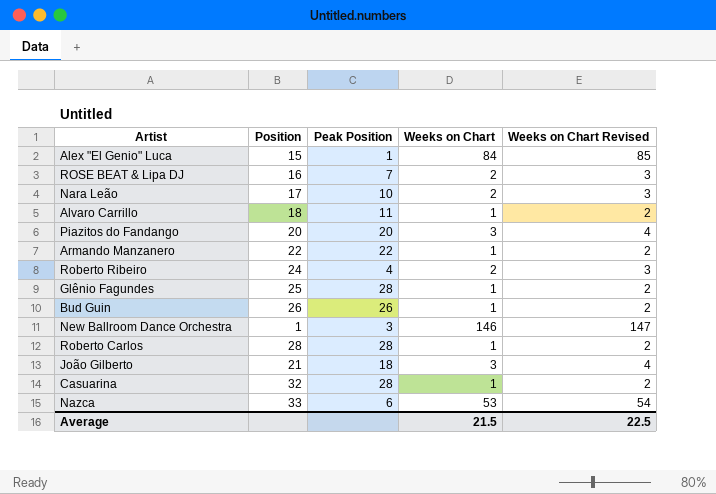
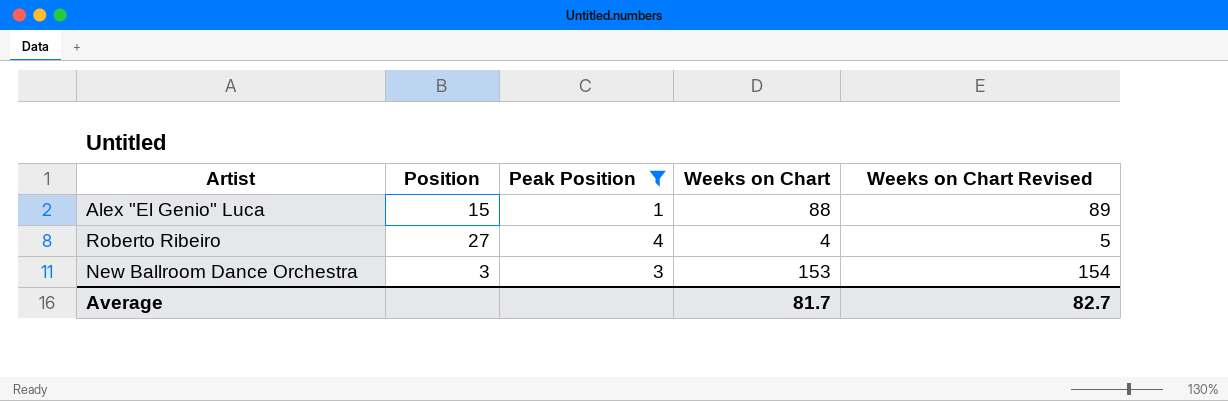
filter: none -> Peak Position <= 4
Alex "El Genio" Luca | Weeks on Chart: 84 -> 88
Alex "El Genio" Luca | Weeks on Chart Revised: 85 -> 89
Roberto Ribeiro | Position: 24 -> 27
Roberto Ribeiro | Weeks on Chart: 2 -> 4
Roberto Ribeiro | Weeks on Chart Revised: 3 -> 5
New Ballroom Dance Orchestra | Position: 1 -> 3
New Ballroom Dance Orchestra | Weeks on Chart: 146 -> 153
New Ballroom Dance Orchestra | Weeks on Chart Revised: 147 -> 154
Average | Weeks on Chart: 21.5 -> 81.7
Average | Weeks on Chart Revised: 22.5 -> 82.7

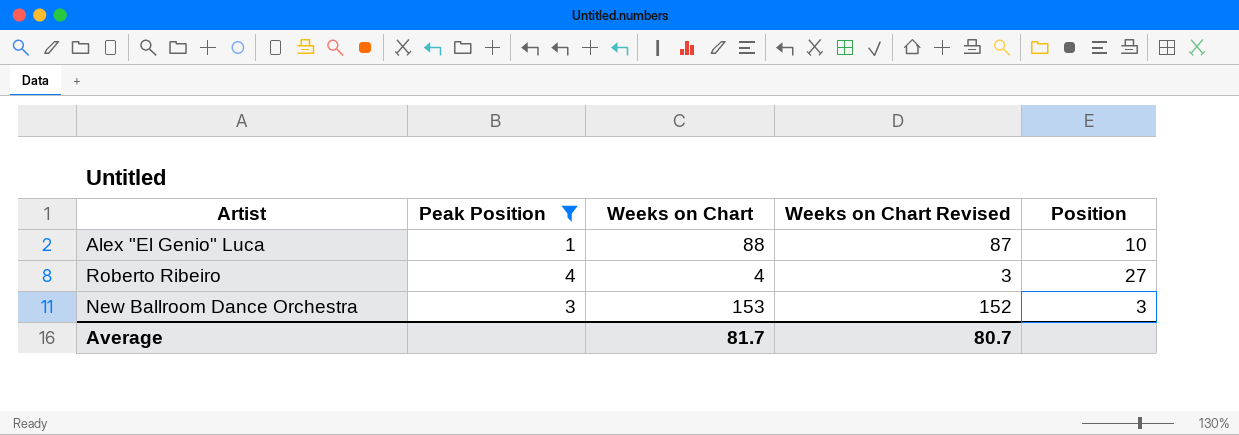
column Weeks on Chart Revised | formula: [Weeks on Chart] + 1 -> [Weeks on Chart] - 1
column Position | position: 2 -> 5
Alex "El Genio" Luca | Position: 15 -> 10
Average | Weeks on Chart Revised: 82.7 -> 80.7

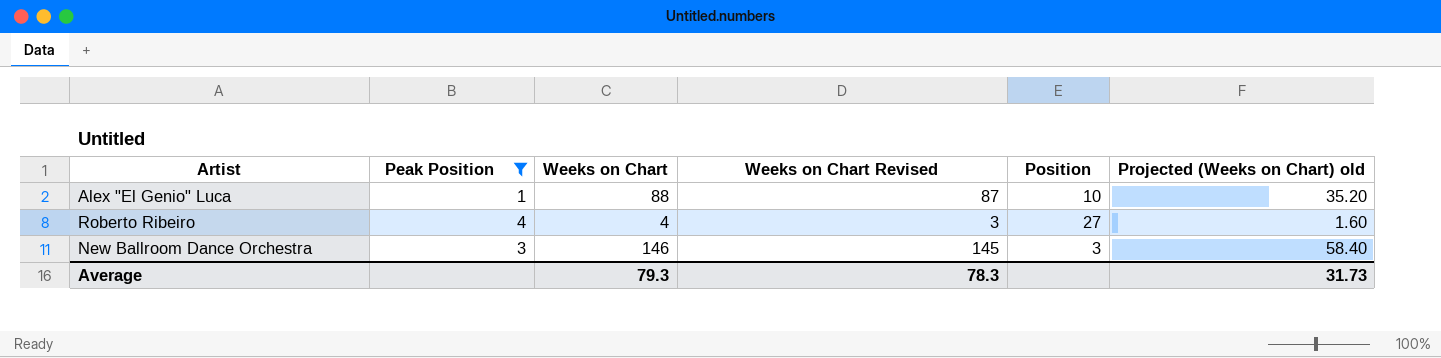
column Projected (Weeks on Chart) old | formula: none -> [Weeks on Chart] * 0.4
New Ballroom Dance Orchestra | Weeks on Chart: 153 -> 146
New Ballroom Dance Orchestra | Weeks on Chart Revised: 152 -> 145
Average | Weeks on Chart: 81.7 -> 79.3
Average | Weeks on Chart Revised: 80.7 -> 78.3

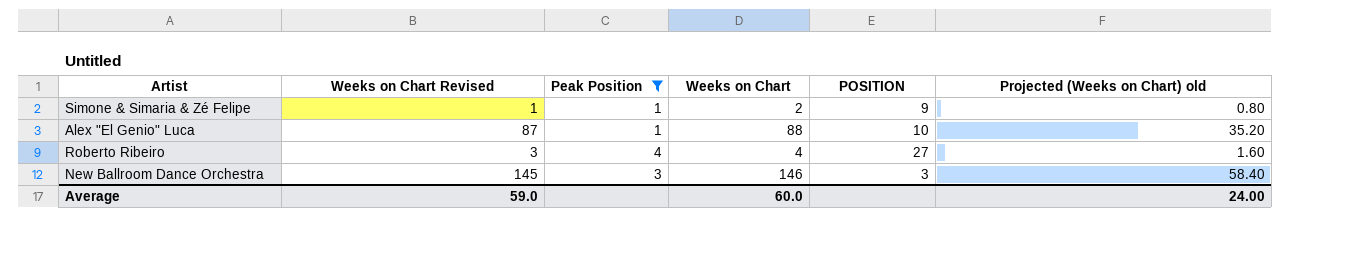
column Weeks on Chart Revised | position: 4 -> 2
column name: Position -> POSITION
row Simone & Simaria & Zé Felipe: none -> 1 | 1 | 2 | 9 | 0.80
Average | Weeks on Chart Revised: 78.3 -> 59.0
Average | Weeks on Chart: 79.3 -> 60.0
Average | Projected (Weeks on Chart) old: 31.73 -> 24.00

